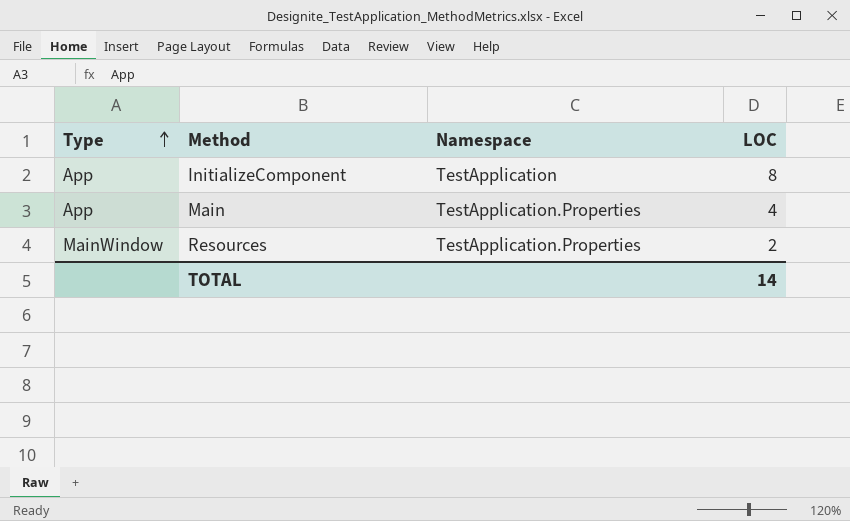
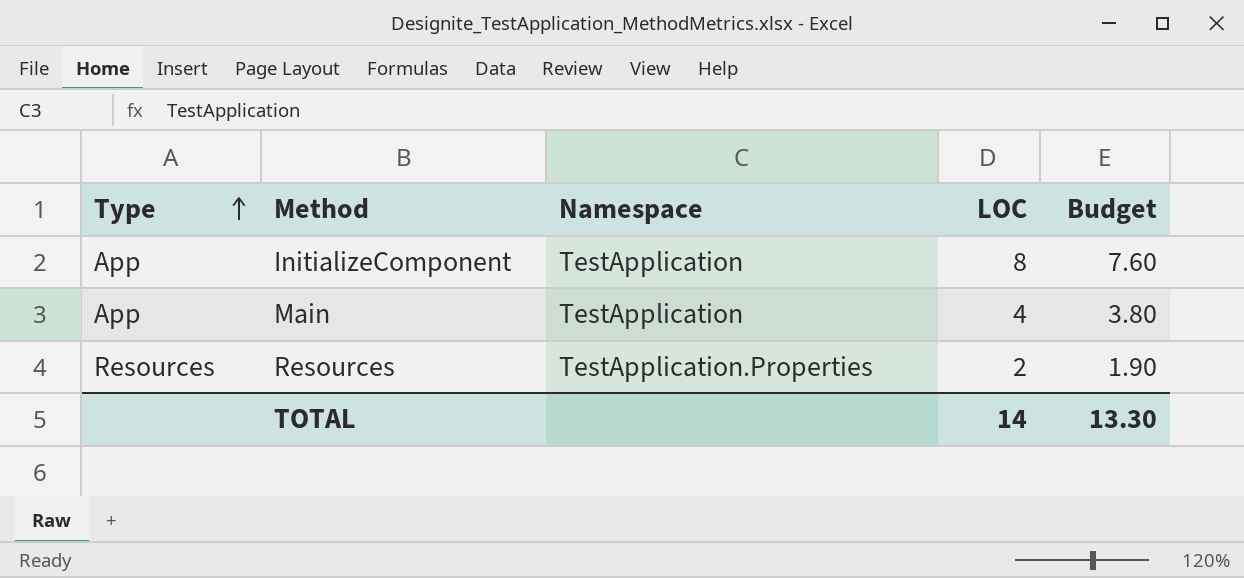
column Budget | formula: none -> [LOC] * 0.95
Main | Namespace: TestApplication.Properties -> TestApplication
Resources | Type: MainWindow -> Resources

